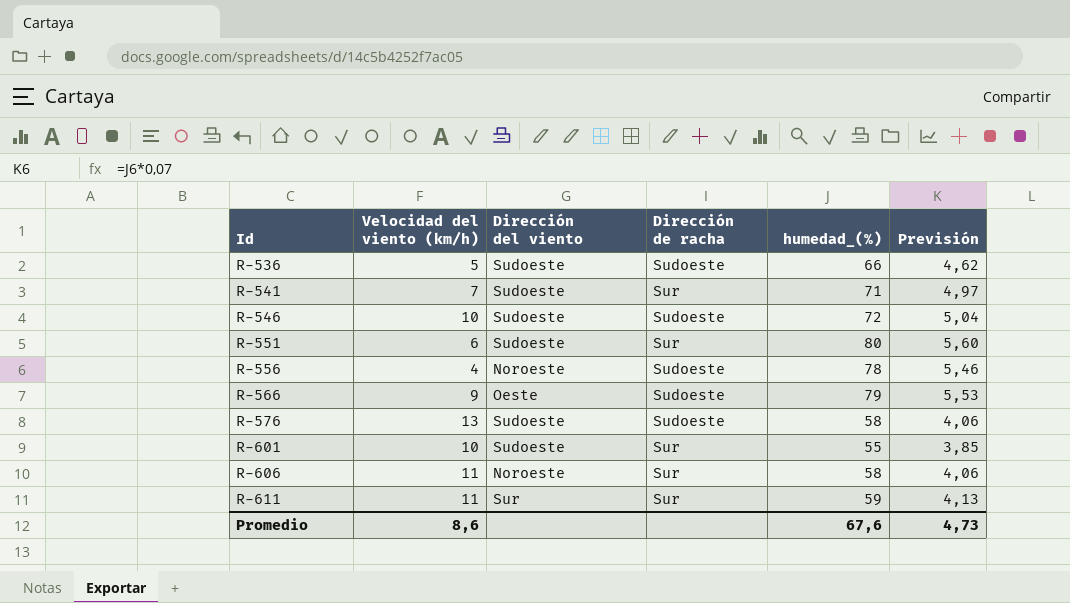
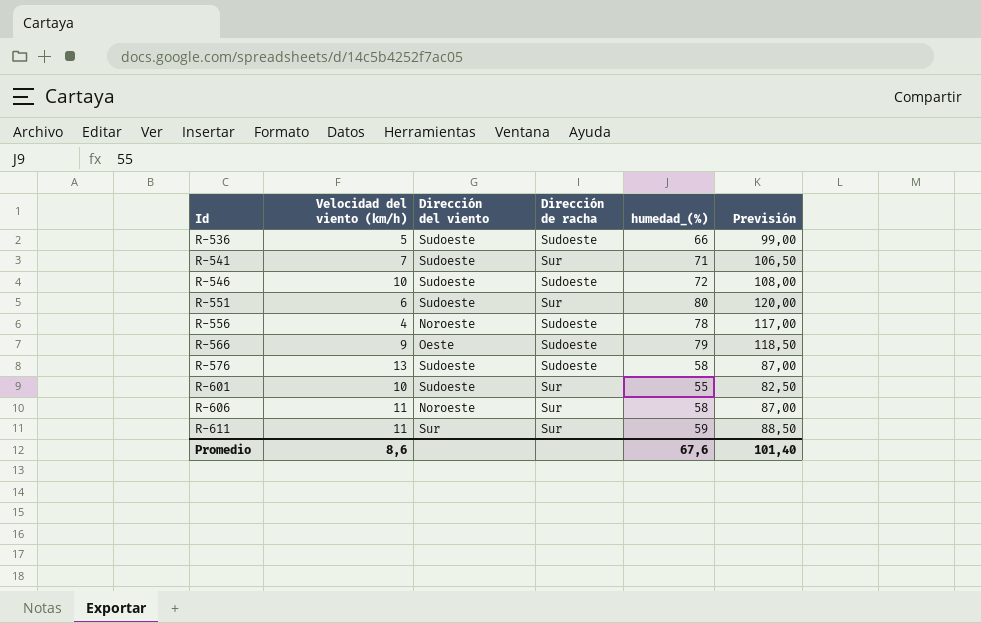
column Previsión | formula: [humedad_(%)] * 0,07 -> [humedad_(%)] * 1,5
Promedio | Previsión: 4,73 -> 101,40

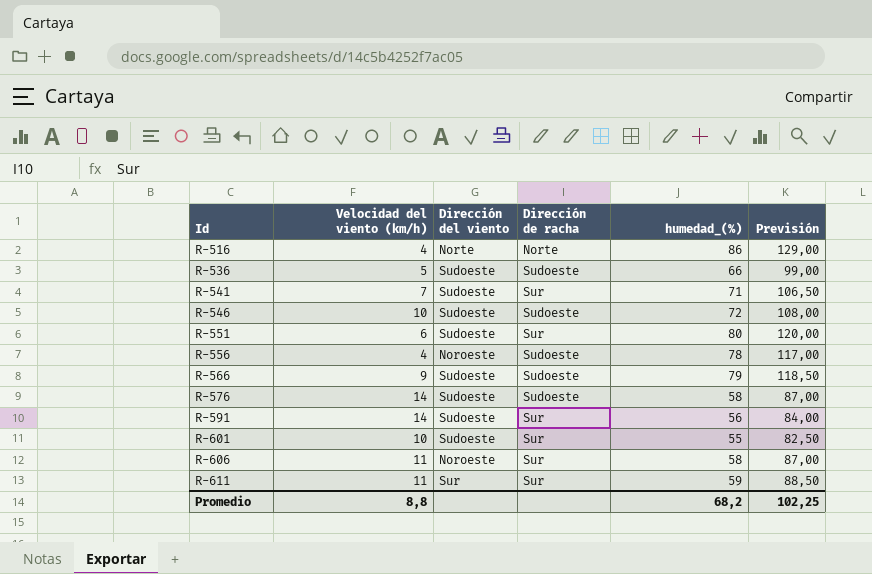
row R-516: none -> 4 | Norte | Norte | 86 | 129,00
R-566 | Dirección del viento: Oeste -> Sudoeste
R-576 | Velocidad del viento (km/h): 13 -> 14
row R-591: none -> 14 | Sudoeste | Sur | 56 | 84,00
Promedio | Velocidad del viento (km/h): 8,6 -> 8,8
Promedio | humedad_(%): 67,6 -> 68,2
Promedio | Previsión: 101,40 -> 102,25

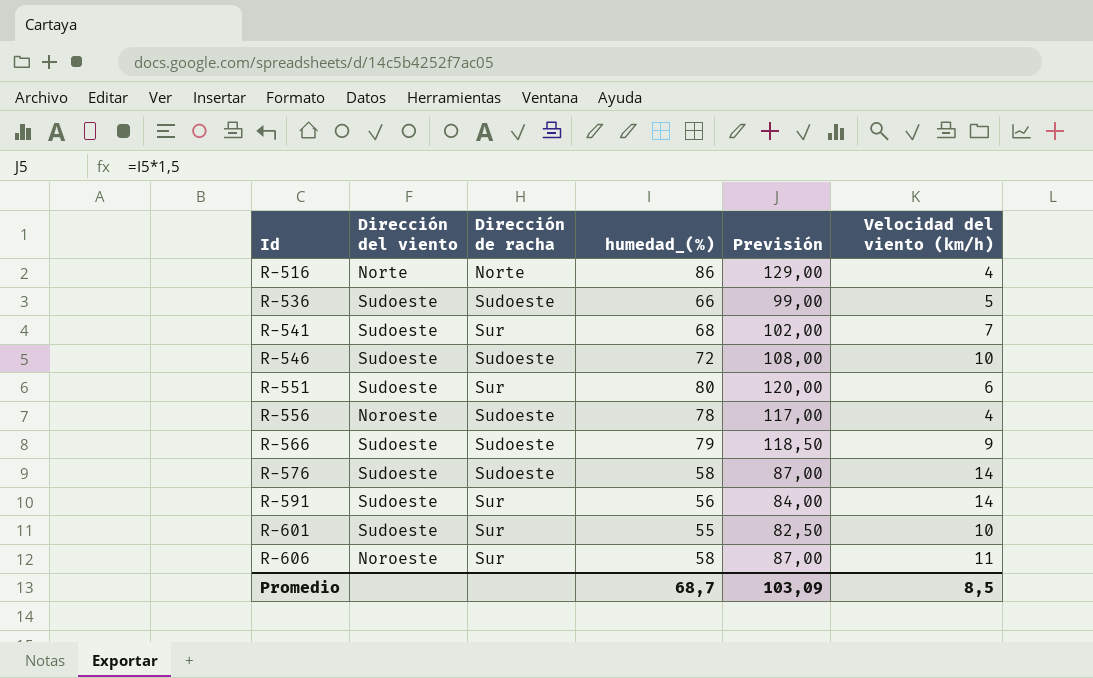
column Velocidad del viento (km/h) | position: 2 -> 6
row R-611: 11 | Sur | Sur | 59 | 88,50 -> none
R-541 | humedad_(%): 71 -> 68
R-541 | Previsión: 106,50 -> 102,00
Promedio | humedad_(%): 68,2 -> 68,7
Promedio | Previsión: 102,25 -> 103,09
Promedio | Velocidad del viento (km/h): 8,8 -> 8,5

